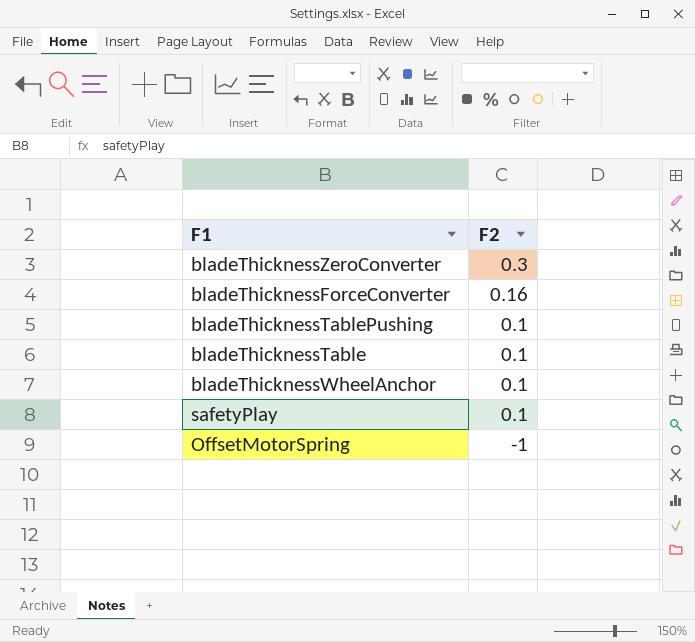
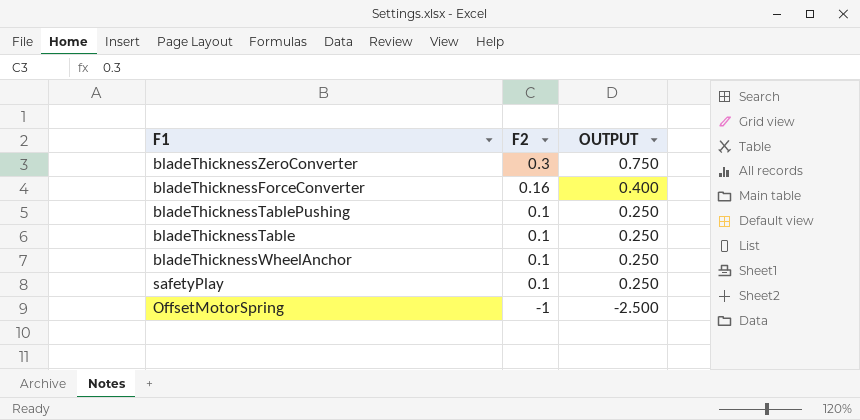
column OUTPUT | formula: none -> [F2] * 2.5

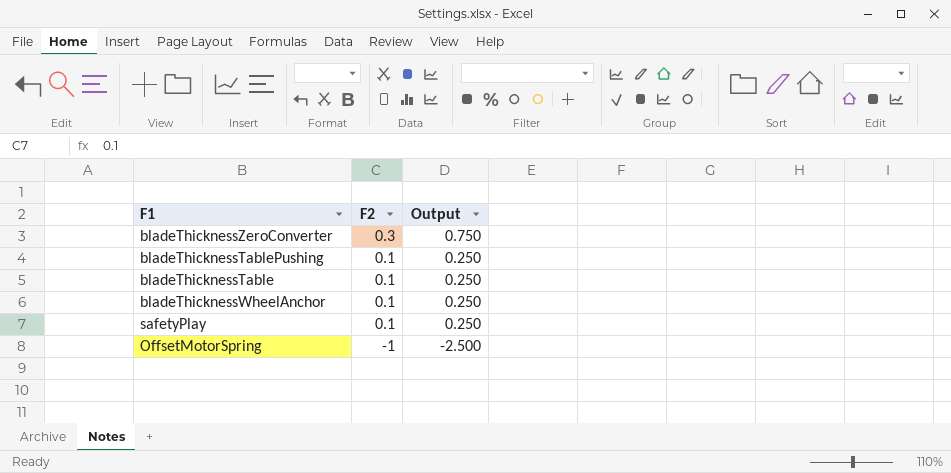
column name: OUTPUT -> Output
row bladeThicknessForceConverter: 0.16 | 0.400 -> none

